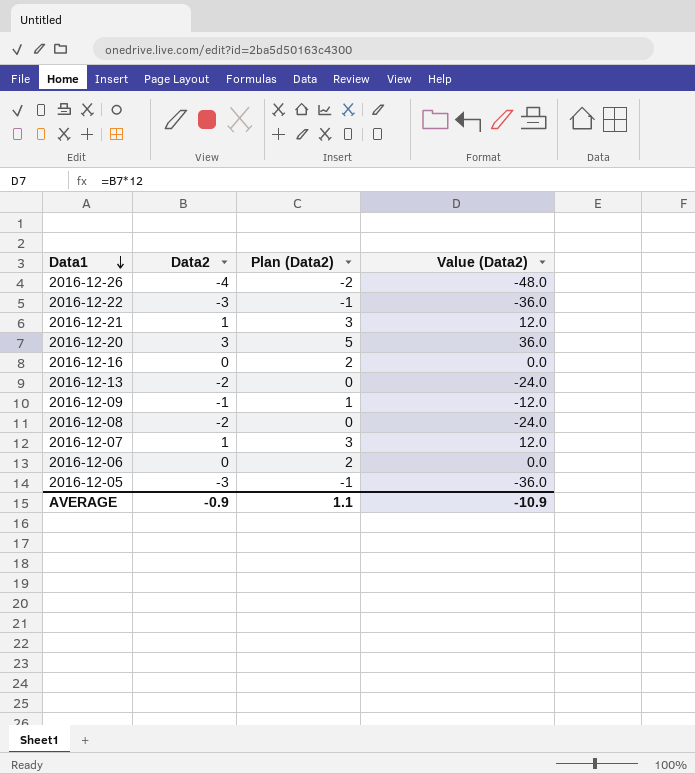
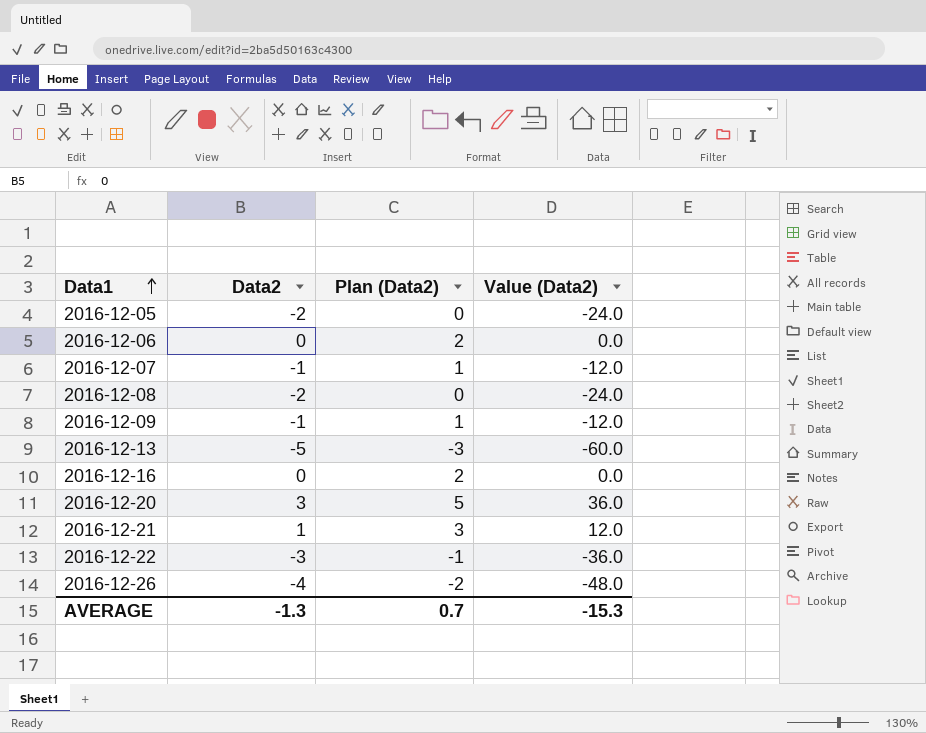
row order: Data1 descending -> Data1 ascending
2016-12-05 | Data2: -3 -> -2
2016-12-05 | Plan (Data2): -1 -> 0
2016-12-05 | Value (Data2): -36.0 -> -24.0
2016-12-07 | Data2: 1 -> -1
2016-12-07 | Plan (Data2): 3 -> 1
2016-12-07 | Value (Data2): 12.0 -> -12.0
2016-12-13 | Data2: -2 -> -5
2016-12-13 | Plan (Data2): 0 -> -3
2016-12-13 | Value (Data2): -24.0 -> -60.0
AVERAGE | Data2: -0.9 -> -1.3
AVERAGE | Plan (Data2): 1.1 -> 0.7
AVERAGE | Value (Data2): -10.9 -> -15.3

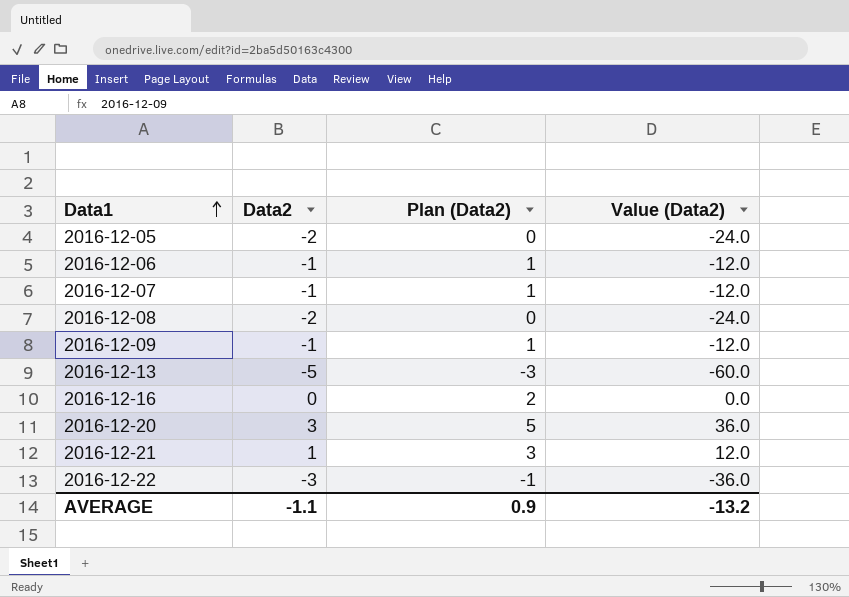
row 2016-12-26: -4 | -2 | -48.0 -> none
2016-12-06 | Data2: 0 -> -1
2016-12-06 | Plan (Data2): 2 -> 1
2016-12-06 | Value (Data2): 0.0 -> -12.0
AVERAGE | Data2: -1.3 -> -1.1
AVERAGE | Plan (Data2): 0.7 -> 0.9
AVERAGE | Value (Data2): -15.3 -> -13.2

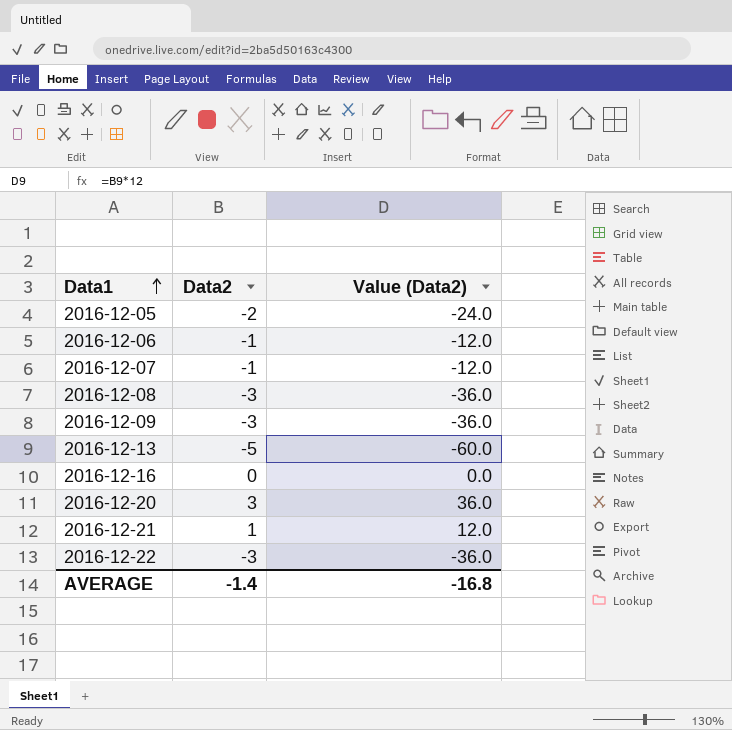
column Plan (Data2) | formula: [Data2] + 2 -> none
2016-12-08 | Data2: -2 -> -3
2016-12-08 | Value (Data2): -24.0 -> -36.0
2016-12-09 | Data2: -1 -> -3
2016-12-09 | Value (Data2): -12.0 -> -36.0
AVERAGE | Data2: -1.1 -> -1.4
AVERAGE | Value (Data2): -13.2 -> -16.8

